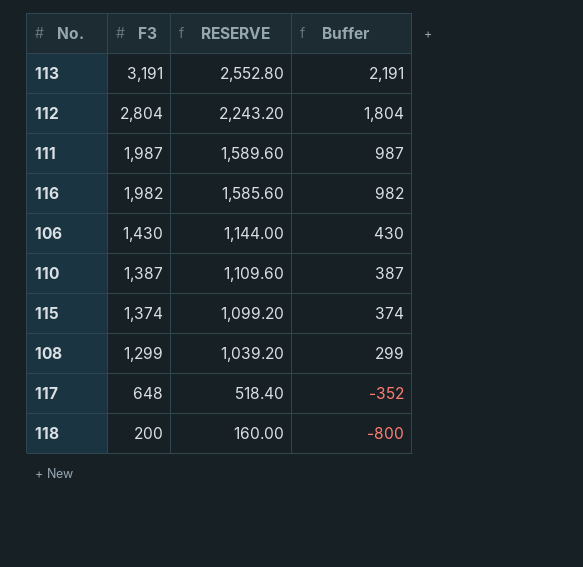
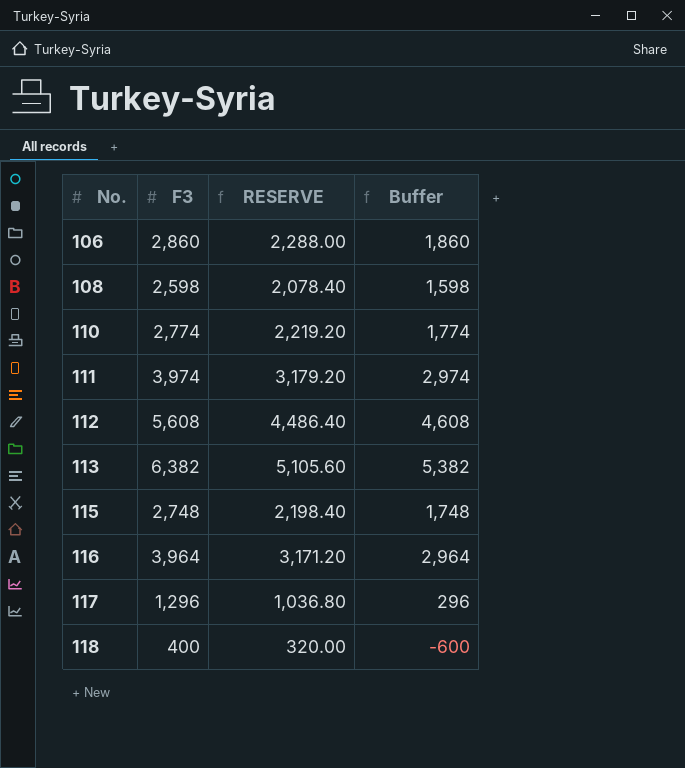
row order: F3 descending -> No. ascending
106 | F3: 1,430 -> 2,860
106 | RESERVE: 1,144.00 -> 2,288.00
106 | Buffer: 430 -> 1,860
108 | F3: 1,299 -> 2,598
108 | RESERVE: 1,039.20 -> 2,078.40
108 | Buffer: 299 -> 1,598
110 | F3: 1,387 -> 2,774
110 | RESERVE: 1,109.60 -> 2,219.20
110 | Buffer: 387 -> 1,774
111 | F3: 1,987 -> 3,974
111 | RESERVE: 1,589.60 -> 3,179.20
111 | Buffer: 987 -> 2,974
112 | F3: 2,804 -> 5,608
112 | RESERVE: 2,243.20 -> 4,486.40
112 | Buffer: 1,804 -> 4,608
113 | F3: 3,191 -> 6,382
113 | RESERVE: 2,552.80 -> 5,105.60
113 | Buffer: 2,191 -> 5,382
115 | F3: 1,374 -> 2,748
115 | RESERVE: 1,099.20 -> 2,198.40
115 | Buffer: 374 -> 1,748
116 | F3: 1,982 -> 3,964
116 | RESERVE: 1,585.60 -> 3,171.20
116 | Buffer: 982 -> 2,964
117 | F3: 648 -> 1,296
117 | RESERVE: 518.40 -> 1,036.80
117 | Buffer: -352 -> 296
118 | F3: 200 -> 400
118 | RESERVE: 160.00 -> 320.00
118 | Buffer: -800 -> -600

